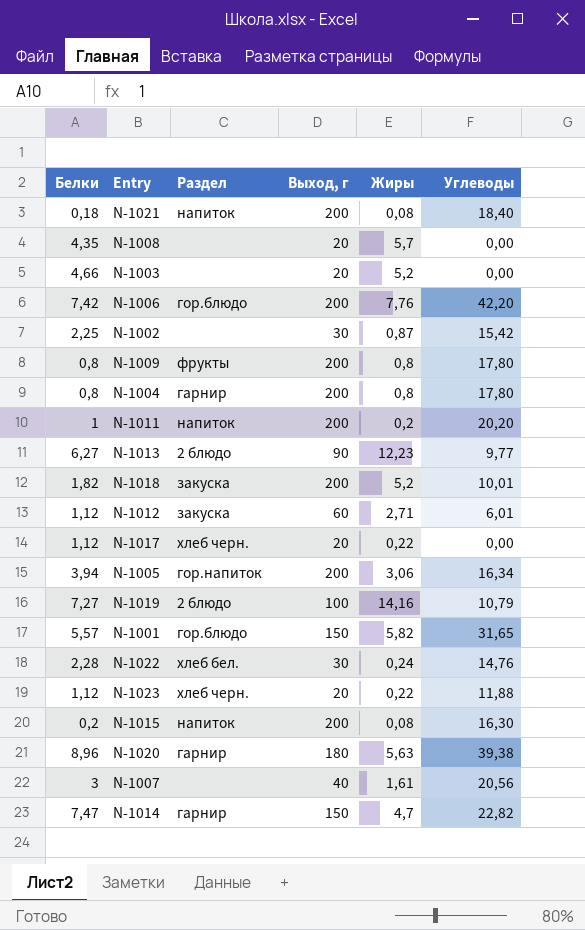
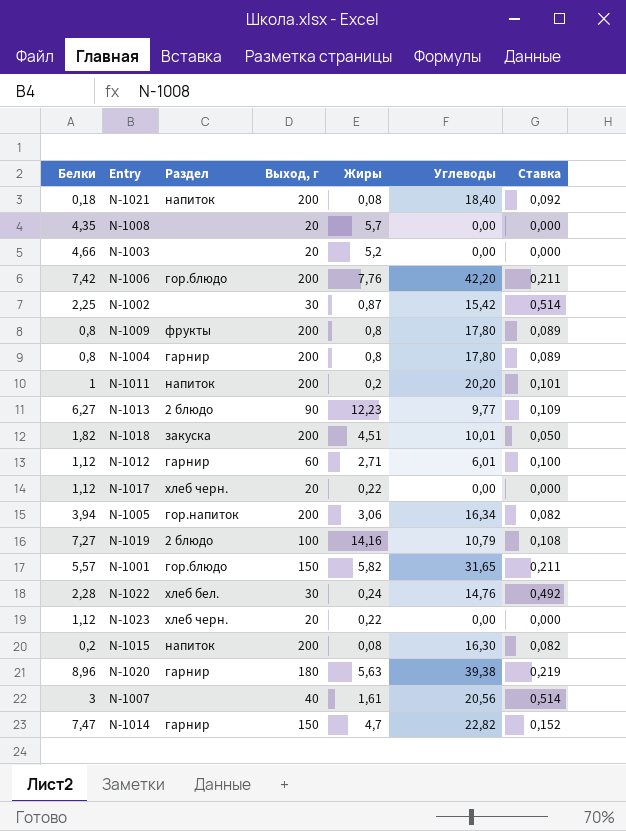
column Ставка | formula: none -> [Углеводы] / [Выход, г]
N-1018 | Жиры: 5,2 -> 4,51
N-1012 | Раздел: закуска -> гарнир
N-1023 | Углеводы: 11,88 -> 0,00

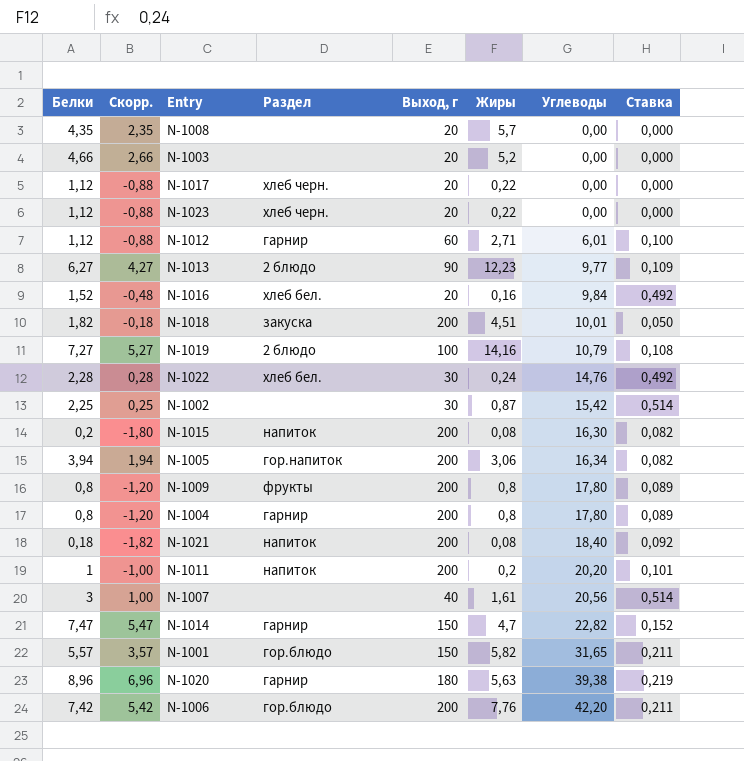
row order: none -> Углеводы ascending
column Скорр. | formula: none -> [Белки] - 2
row N-1016: none -> 1,52 | -0,48 | хлеб бел. | 20 | 0,16 | 9,84 | 0,492

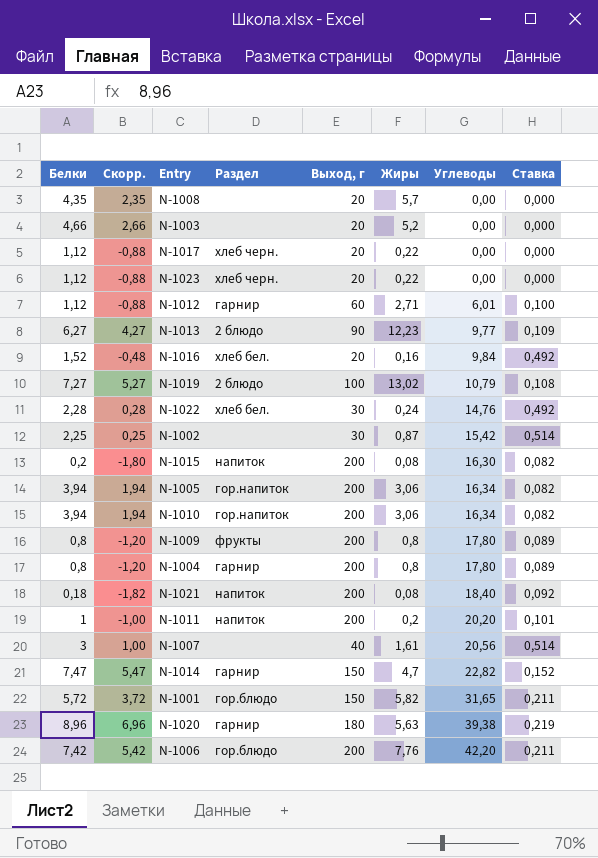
row N-1018: 1,82 | -0,18 | закуска | 200 | 4,51 | 10,01 | 0,050 -> none
N-1019 | Жиры: 14,16 -> 13,02
row N-1010: none -> 3,94 | 1,94 | гор.напиток | 200 | 3,06 | 16,34 | 0,082
N-1001 | Белки: 5,57 -> 5,72
N-1001 | Скорр.: 3,57 -> 3,72

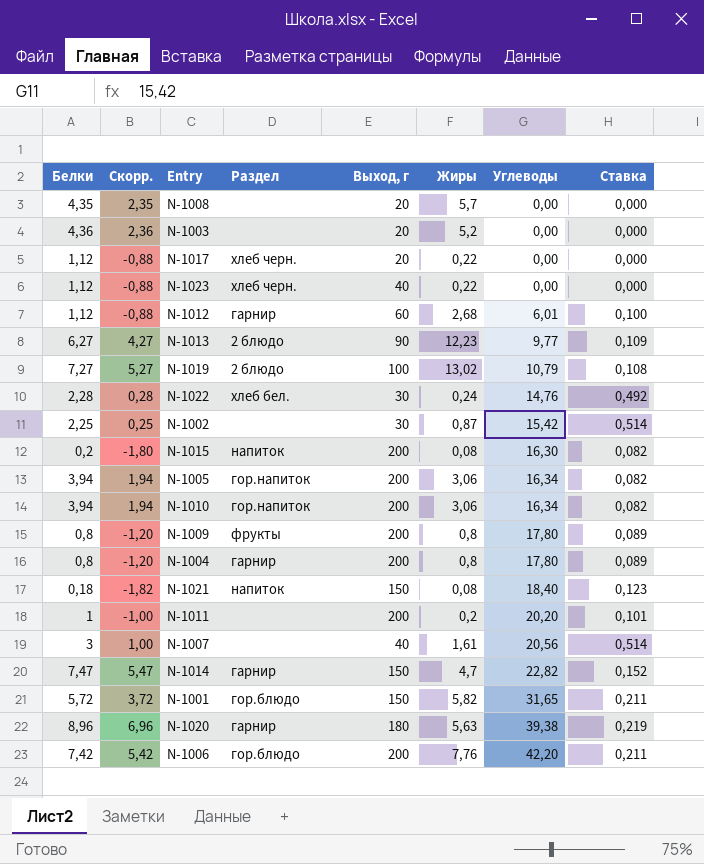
row N-1016: 1,52 | -0,48 | хлеб бел. | 20 | 0,16 | 9,84 | 0,492 -> none
N-1003 | Белки: 4,66 -> 4,36
N-1003 | Скорр.: 2,66 -> 2,36
N-1023 | Выход, г: 20 -> 40
N-1012 | Жиры: 2,71 -> 2,68
N-1021 | Выход, г: 200 -> 150
N-1021 | Ставка: 0,092 -> 0,123
N-1011 | Раздел: напиток -> none

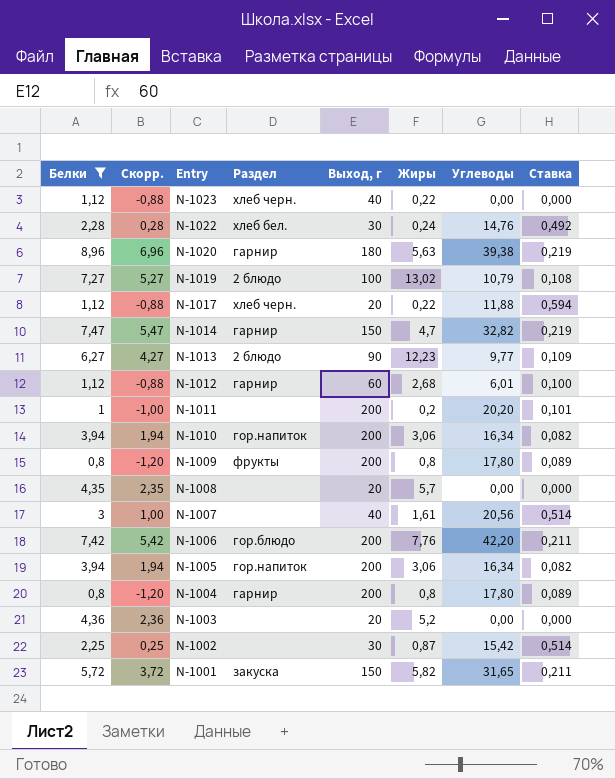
filter: none -> Белки >= 0,8
row order: Углеводы ascending -> Entry descending
N-1017 | Углеводы: 0,00 -> 11,88
N-1017 | Ставка: 0,000 -> 0,594
N-1014 | Углеводы: 22,82 -> 32,82
N-1014 | Ставка: 0,152 -> 0,219
N-1001 | Раздел: гор.блюдо -> закуска

